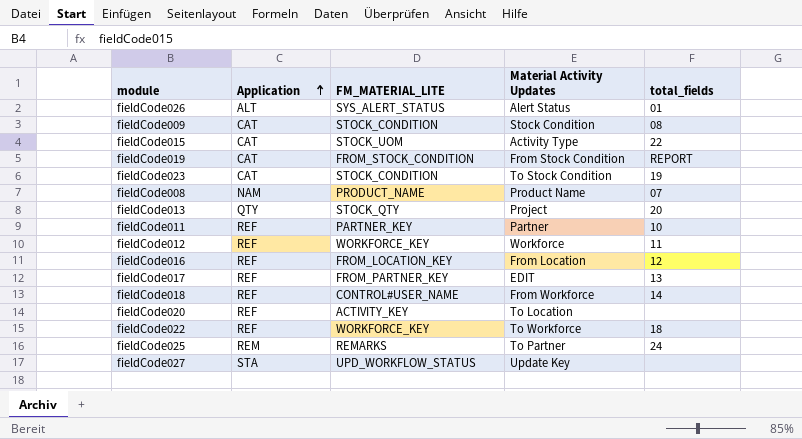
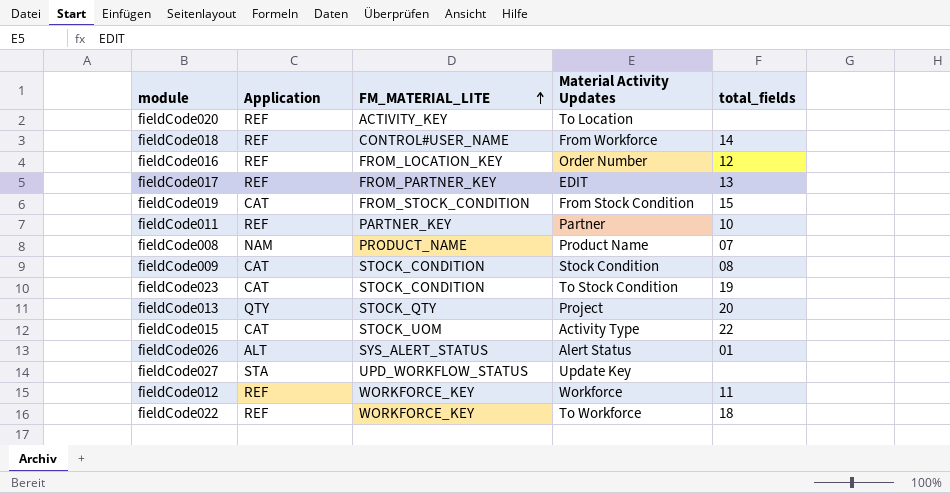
row order: Application ascending -> FM_MATERIAL_LITE ascending
row fieldCode025: REM | REMARKS | To Partner | 24 -> none
fieldCode016 | Material Activity Updates: From Location -> Order Number
fieldCode019 | total_fields: REPORT -> 15

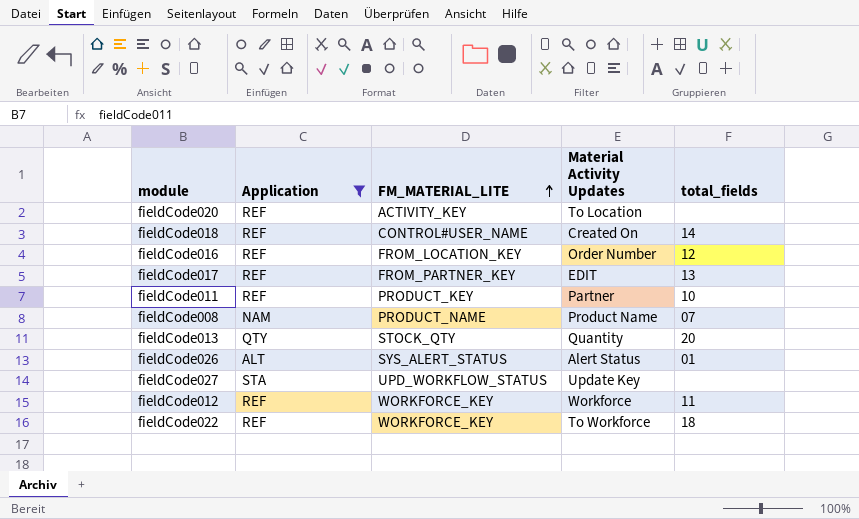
filter: none -> Application != CAT
fieldCode018 | Material Activity Updates: From Workforce -> Created On
fieldCode011 | FM_MATERIAL_LITE: PARTNER_KEY -> PRODUCT_KEY
fieldCode013 | Material Activity Updates: Project -> Quantity

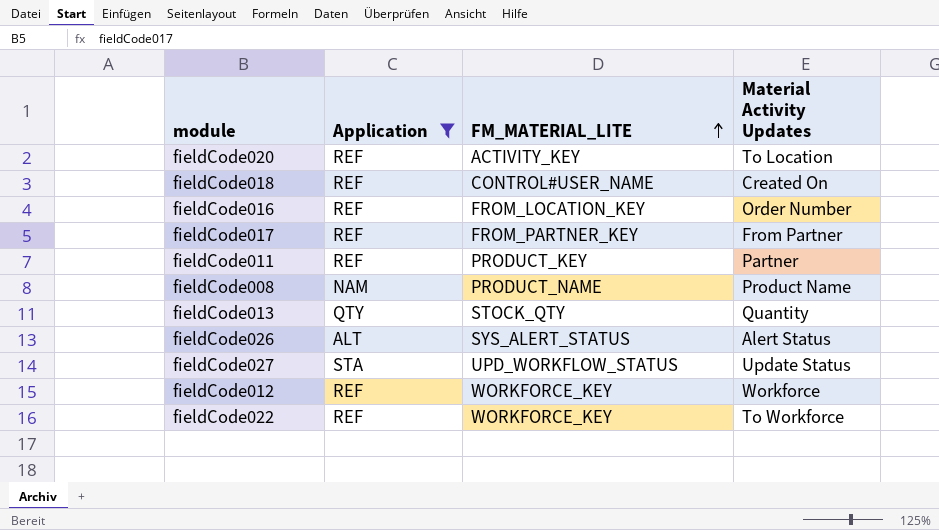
column total_fields | position: 5 -> none
fieldCode017 | Material Activity Updates: EDIT -> From Partner
fieldCode027 | Material Activity Updates: Update Key -> Update Status

